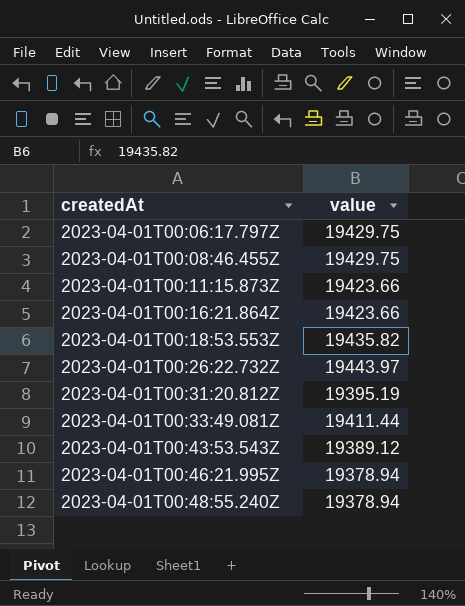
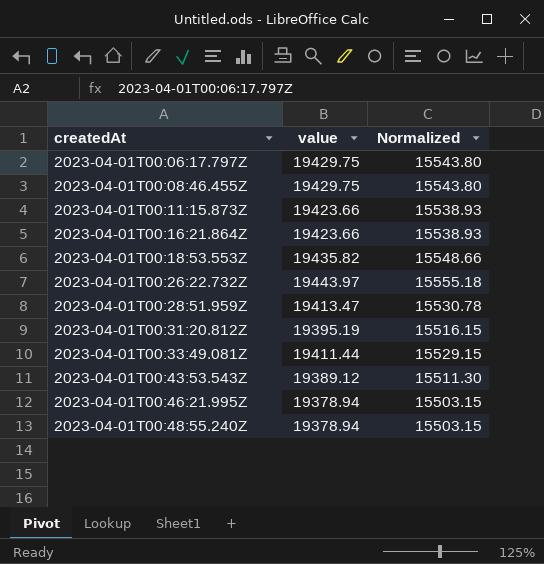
column Normalized | formula: none -> [value] * 0.8
row 2023-04-01T00:28:51.959Z: none -> 19413.47 | 15530.78

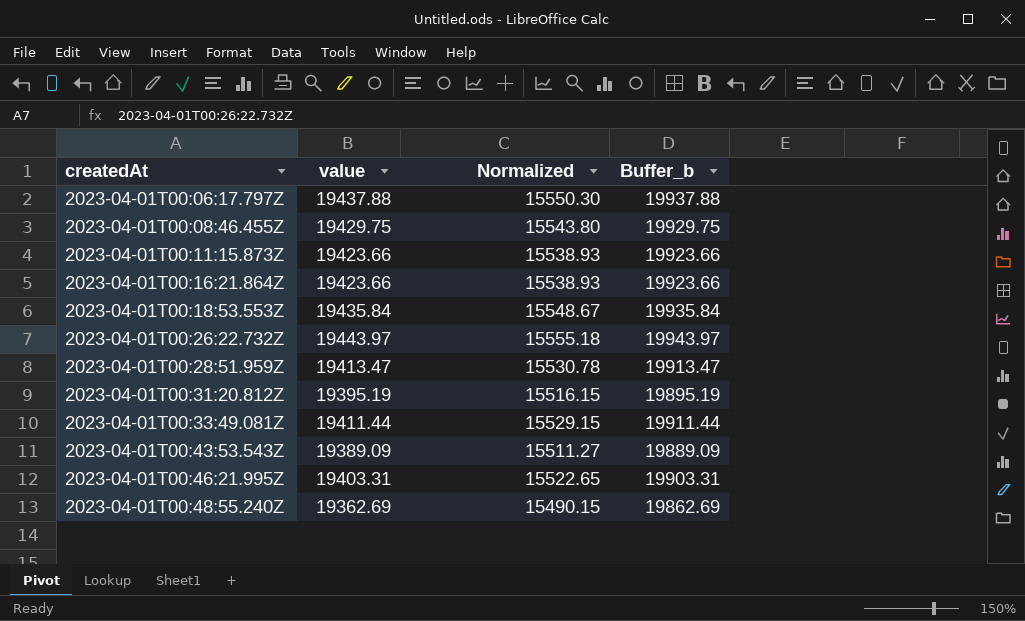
column Buffer_b | formula: none -> [value] + 500
2023-04-01T00:06:17.797Z | value: 19429.75 -> 19437.88
2023-04-01T00:06:17.797Z | Normalized: 15543.80 -> 15550.30
2023-04-01T00:18:53.553Z | value: 19435.82 -> 19435.84
2023-04-01T00:18:53.553Z | Normalized: 15548.66 -> 15548.67
2023-04-01T00:43:53.543Z | value: 19389.12 -> 19389.09
2023-04-01T00:43:53.543Z | Normalized: 15511.30 -> 15511.27
2023-04-01T00:46:21.995Z | value: 19378.94 -> 19403.31
2023-04-01T00:46:21.995Z | Normalized: 15503.15 -> 15522.65
2023-04-01T00:48:55.240Z | value: 19378.94 -> 19362.69
2023-04-01T00:48:55.240Z | Normalized: 15503.15 -> 15490.15

